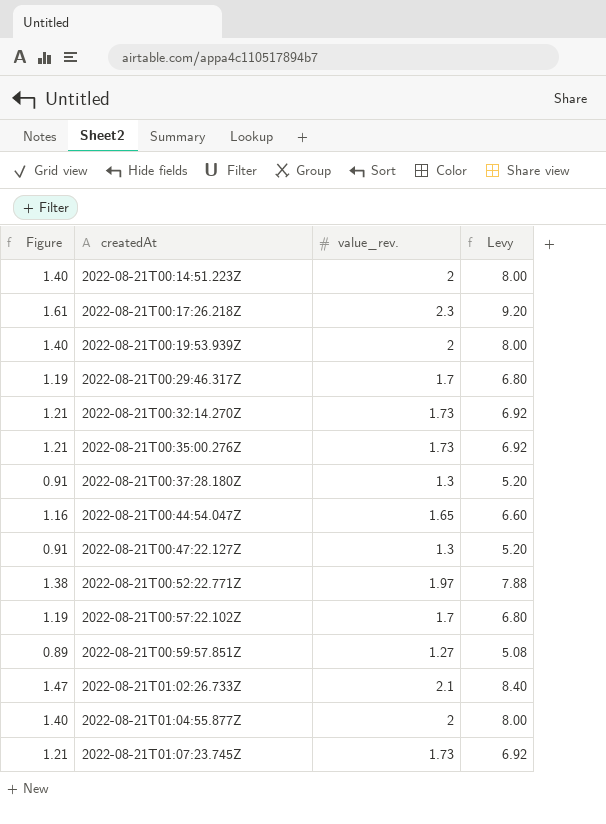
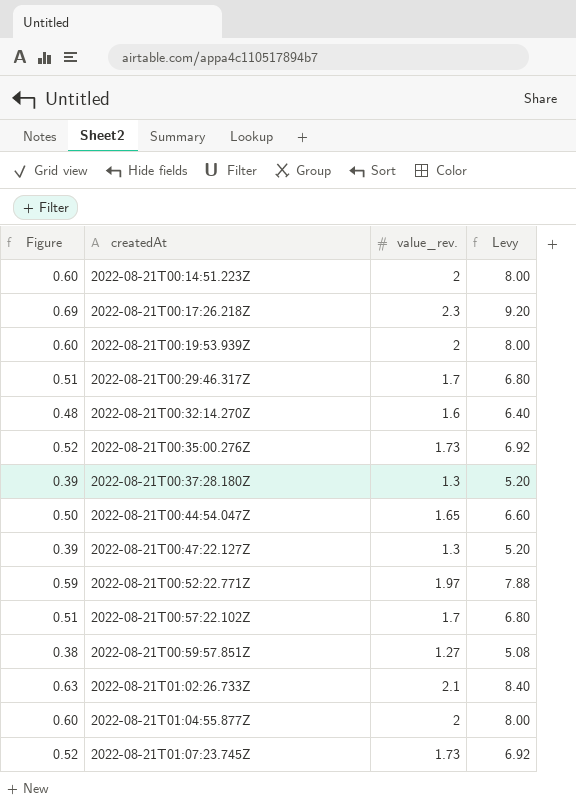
column Figure | formula: [value_rev.] * 0.7 -> [value_rev.] * 0.3
2022-08-21T00:32:14.270Z | value_rev.: 1.73 -> 1.6
2022-08-21T00:32:14.270Z | Levy: 6.92 -> 6.40

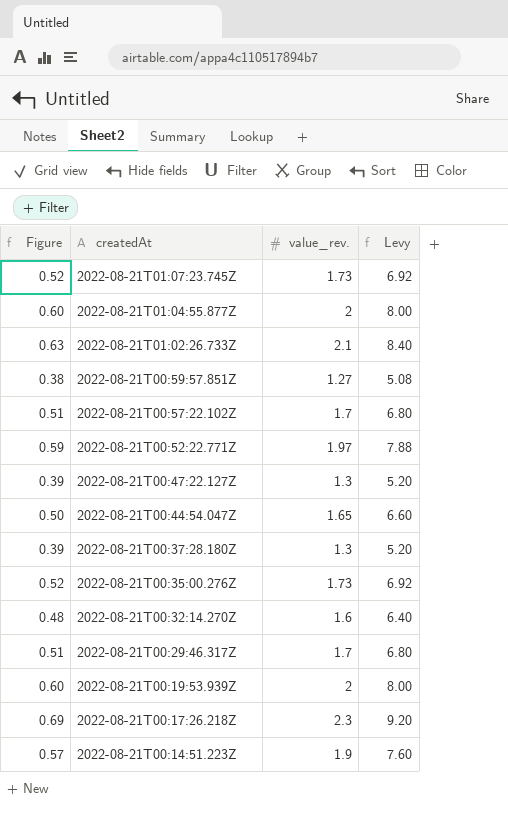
row order: createdAt ascending -> createdAt descending
2022-08-21T00:14:51.223Z | Figure: 0.60 -> 0.57
2022-08-21T00:14:51.223Z | value_rev.: 2 -> 1.9
2022-08-21T00:14:51.223Z | Levy: 8.00 -> 7.60

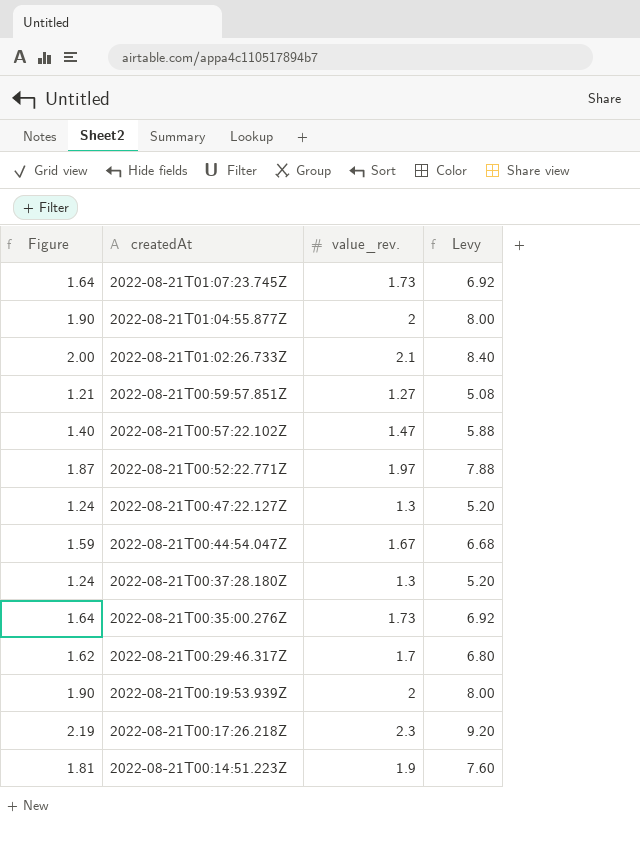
column Figure | formula: [value_rev.] * 0.3 -> [value_rev.] * 0.95
row 2022-08-21T00:32:14.270Z: 0.48 | 1.6 | 6.40 -> none
2022-08-21T00:57:22.102Z | value_rev.: 1.7 -> 1.47
2022-08-21T00:57:22.102Z | Levy: 6.80 -> 5.88
2022-08-21T00:44:54.047Z | value_rev.: 1.65 -> 1.67
2022-08-21T00:44:54.047Z | Levy: 6.60 -> 6.68

